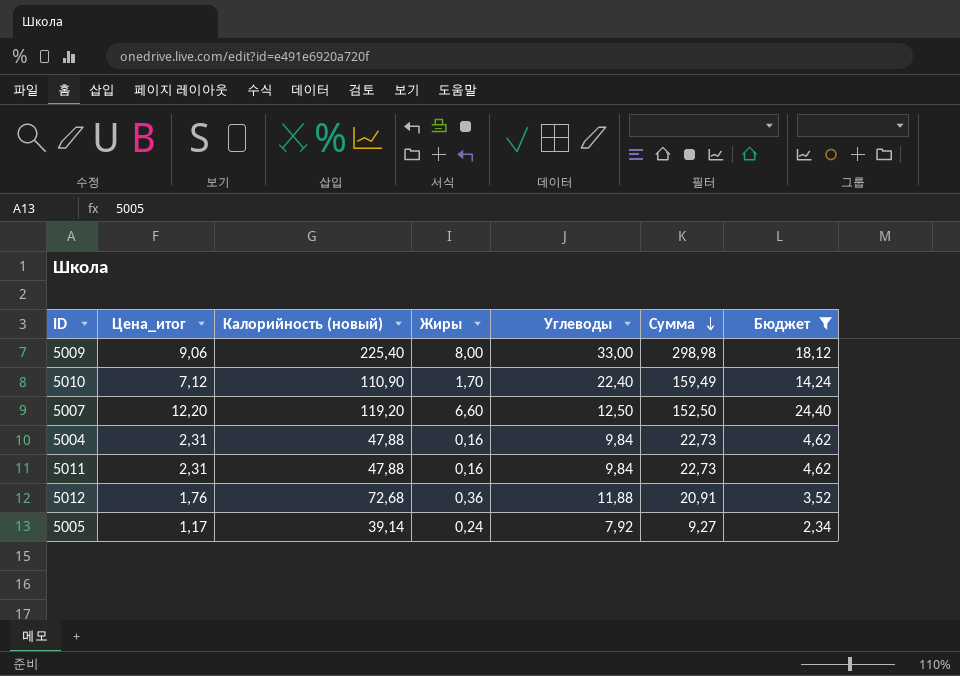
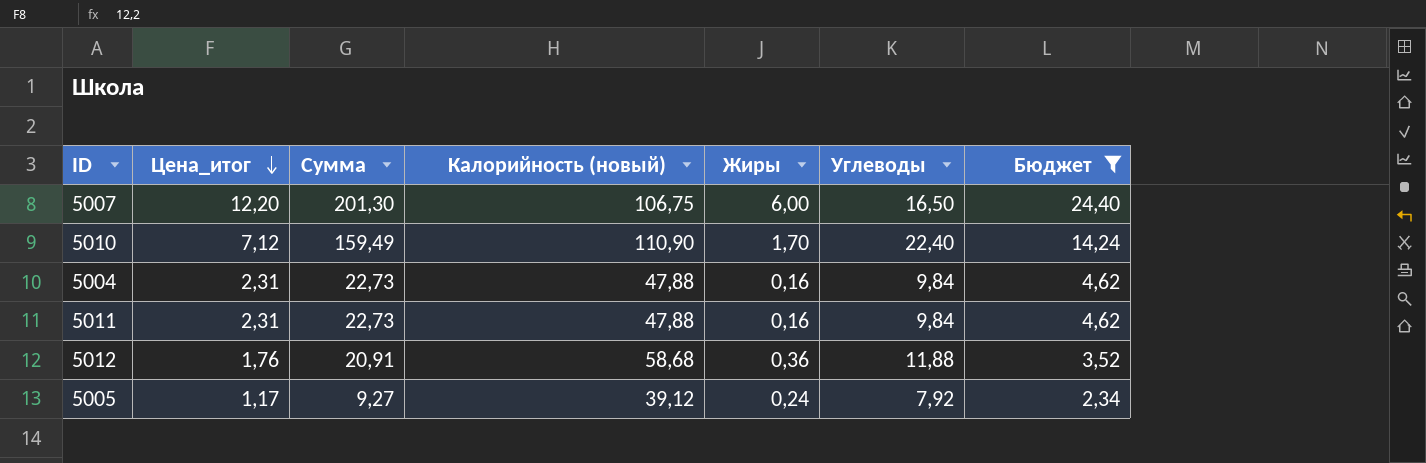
row order: Сумма descending -> Цена_итог descending
column Сумма | position: 6 -> 3
row 5009: 9,06 | 225,40 | 8,00 | 33,00 | 298,98 | 18,12 -> none
5007 | Сумма: 152,50 -> 201,30
5007 | Калорийность (новый): 119,20 -> 106,75
5007 | Жиры: 6,60 -> 6,00
5007 | Углеводы: 12,50 -> 16,50
5012 | Калорийность (новый): 72,68 -> 58,68
5005 | Калорийность (новый): 39,14 -> 39,12

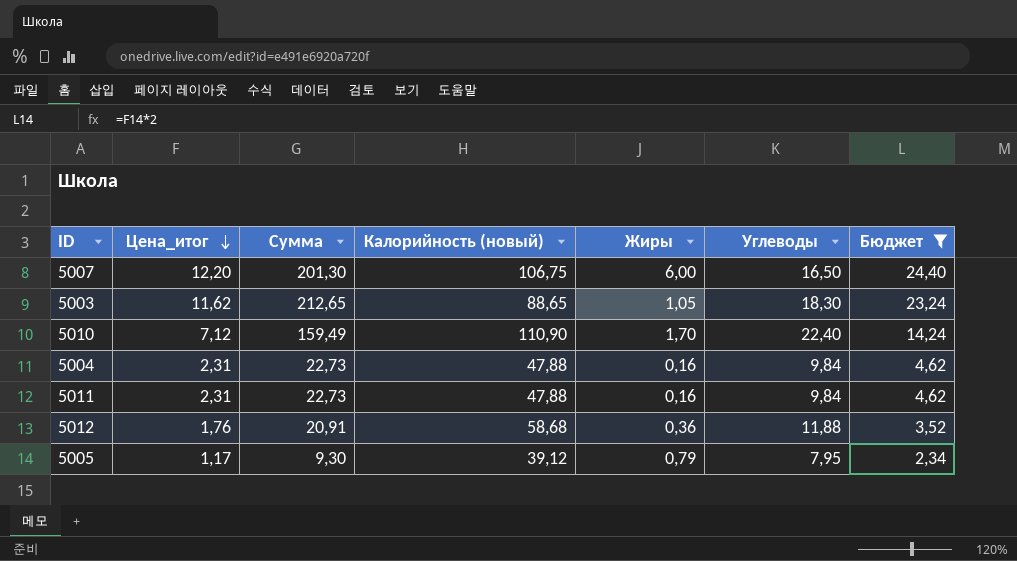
row 5003: none -> 11,62 | 212,65 | 88,65 | 1,05 | 18,30 | 23,24
5005 | Сумма: 9,27 -> 9,30
5005 | Жиры: 0,24 -> 0,79
5005 | Углеводы: 7,92 -> 7,95

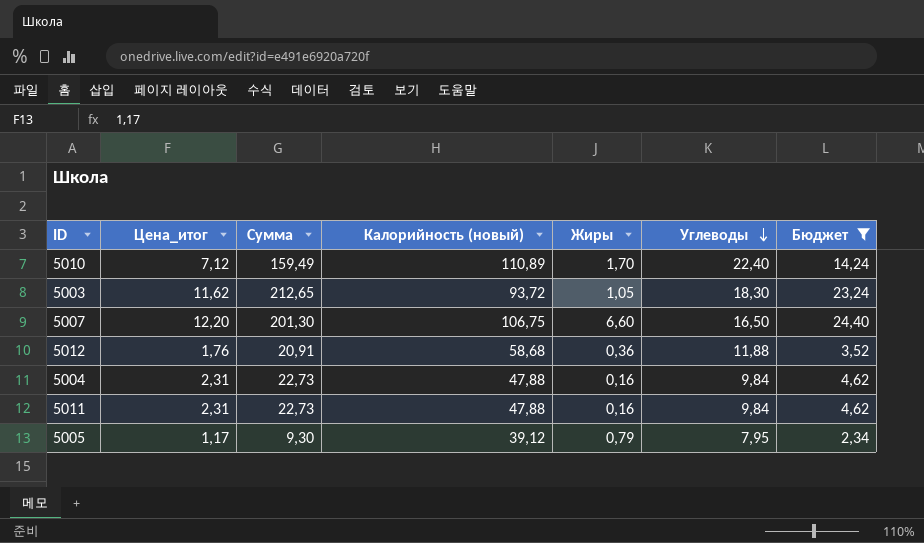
row order: Цена_итог descending -> Углеводы descending
5010 | Калорийность (новый): 110,90 -> 110,89
5003 | Калорийность (новый): 88,65 -> 93,72
5007 | Жиры: 6,00 -> 6,60

